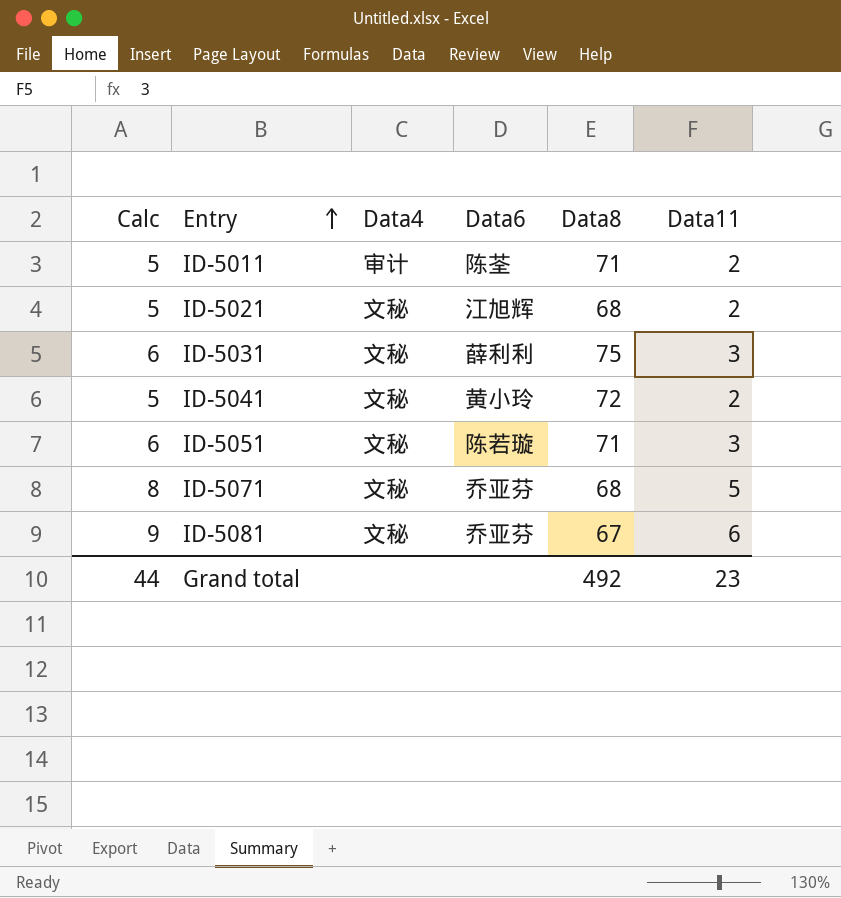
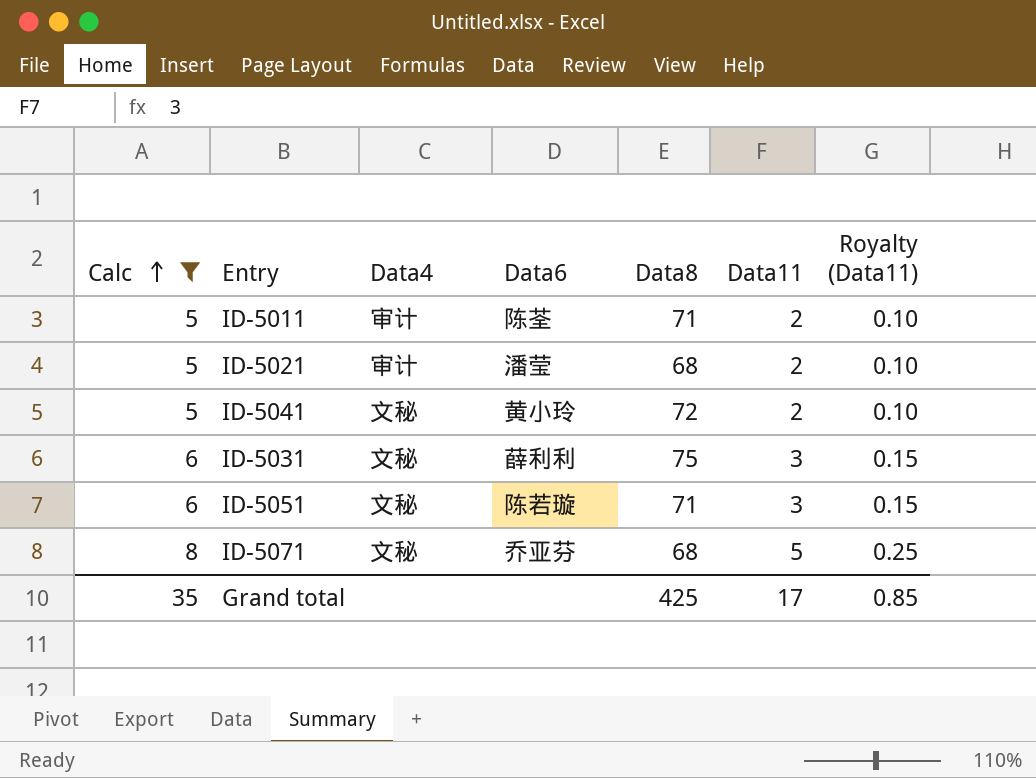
filter: none -> Calc != 9
row order: Entry ascending -> Calc ascending
column Royalty (Data11) | formula: none -> [Data11] * 0.05
ID-5021 | Data4: 文秘 -> 审计
ID-5021 | Data6: 江旭辉 -> 潘莹
Grand total | Calc: 44 -> 35
Grand total | Data8: 492 -> 425
Grand total | Data11: 23 -> 17

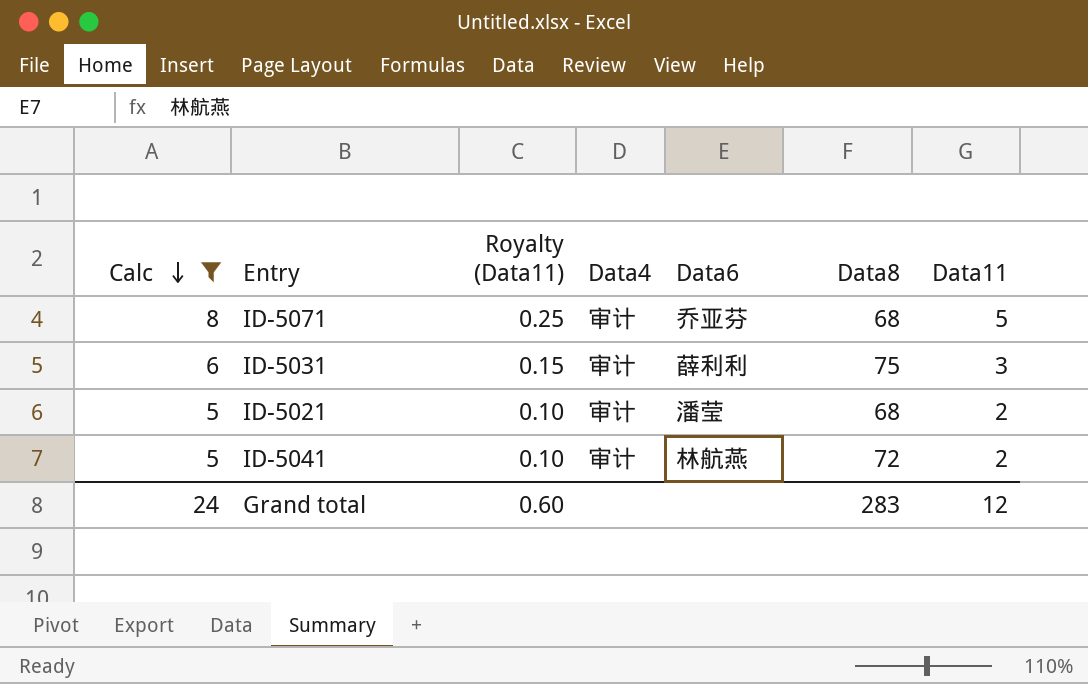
row order: Calc ascending -> Calc descending
column Royalty (Data11) | position: 7 -> 3
row ID-5011: 5 | 审计 | 陈荃 | 71 | 2 | 0.10 -> none
row ID-5051: 6 | 文秘 | 陈若璇 | 71 | 3 | 0.15 -> none
ID-5071 | Data4: 文秘 -> 审计
ID-5031 | Data4: 文秘 -> 审计
ID-5041 | Data4: 文秘 -> 审计
ID-5041 | Data6: 黄小玲 -> 林航燕
Grand total | Calc: 35 -> 24
Grand total | Royalty (Data11): 0.85 -> 0.60
Grand total | Data8: 425 -> 283
Grand total | Data11: 17 -> 12

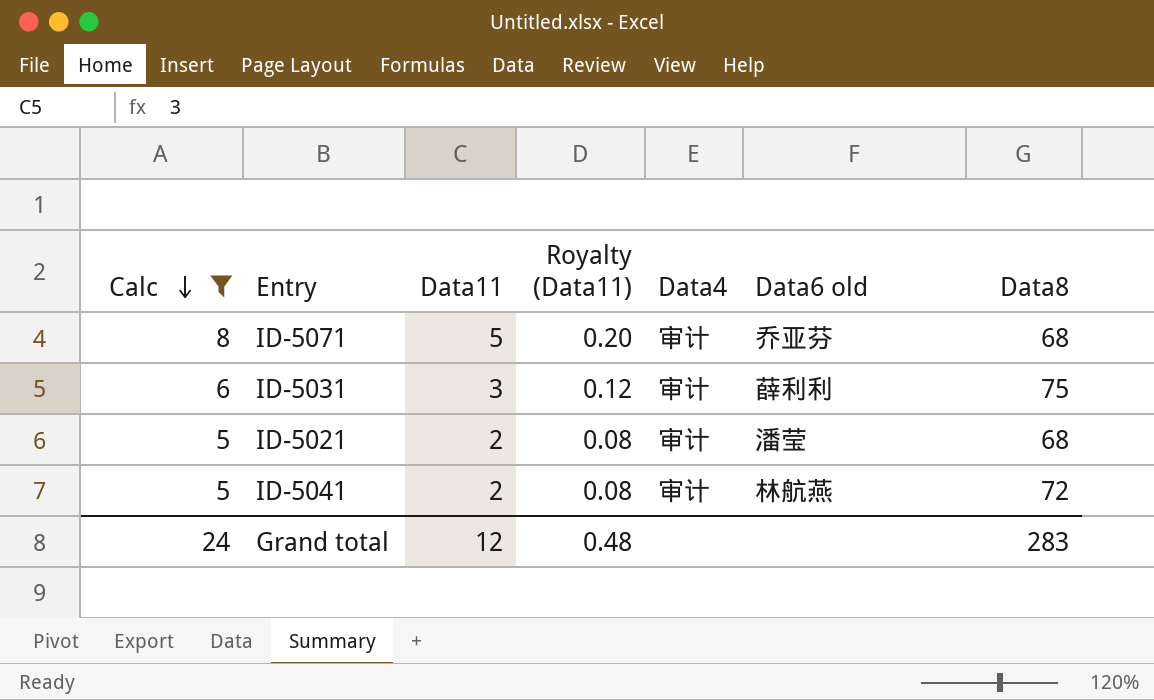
column Data11 | position: 7 -> 3
column Royalty (Data11) | formula: [Data11] * 0.05 -> [Data11] * 0.04
column name: Data6 -> Data6 old
Grand total | Royalty (Data11): 0.60 -> 0.48

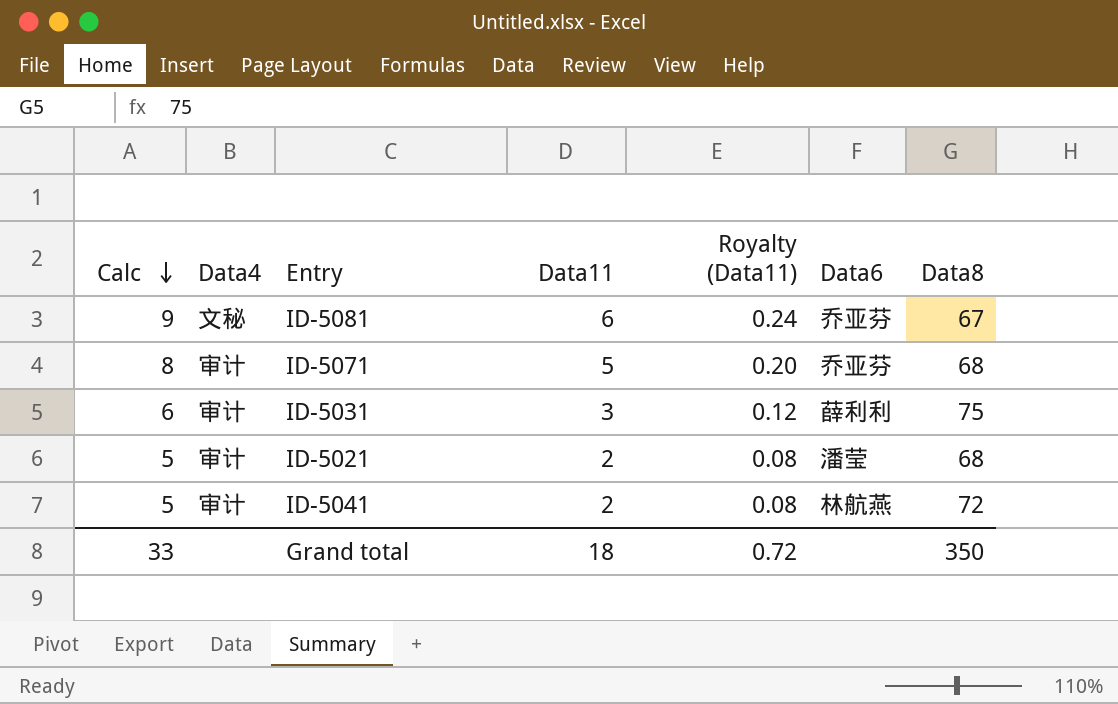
filter: Calc != 9 -> none
column Data4 | position: 5 -> 2
column name: Data6 old -> Data6
Grand total | Calc: 24 -> 33
Grand total | Data11: 12 -> 18
Grand total | Royalty (Data11): 0.48 -> 0.72
Grand total | Data8: 283 -> 350

